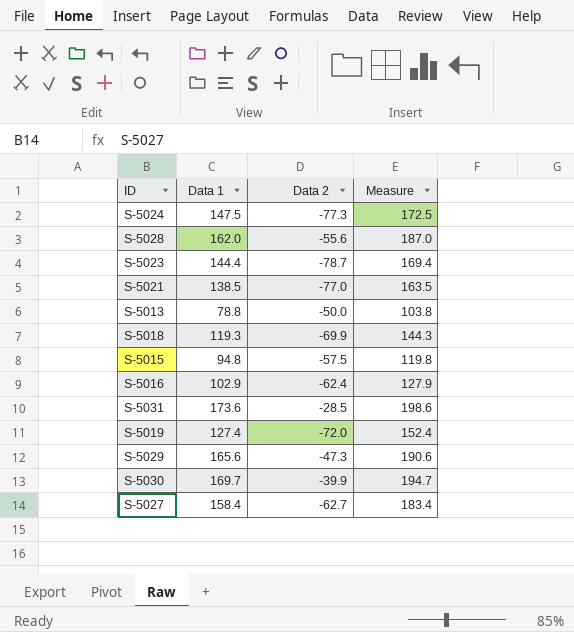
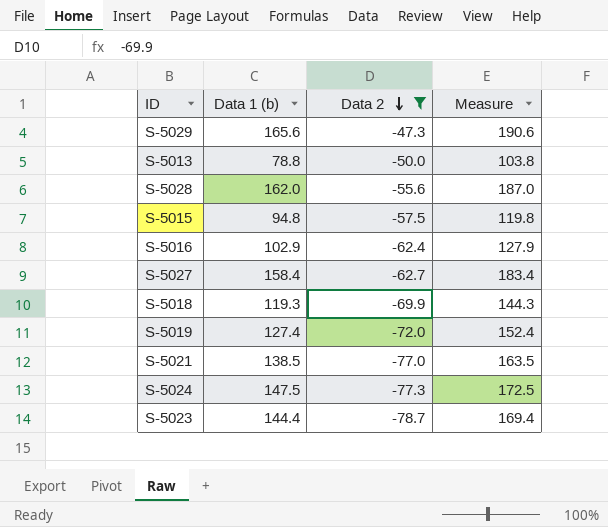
filter: none -> Data 2 <= -47.3
row order: none -> Data 2 descending
column name: Data 1 -> Data 1 (b)

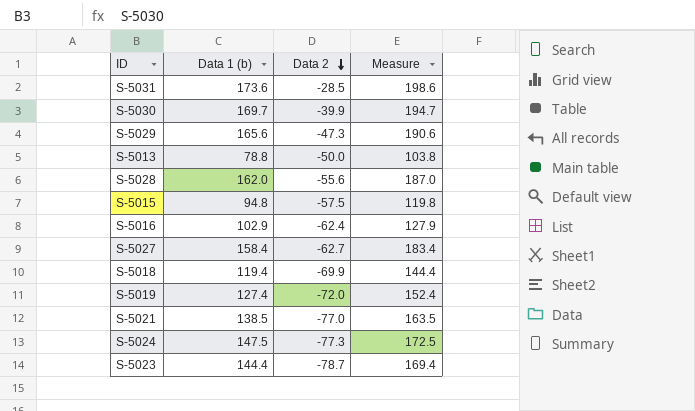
filter: Data 2 <= -47.3 -> none
S-5018 | Data 1 (b): 119.3 -> 119.4
S-5018 | Measure: 144.3 -> 144.4

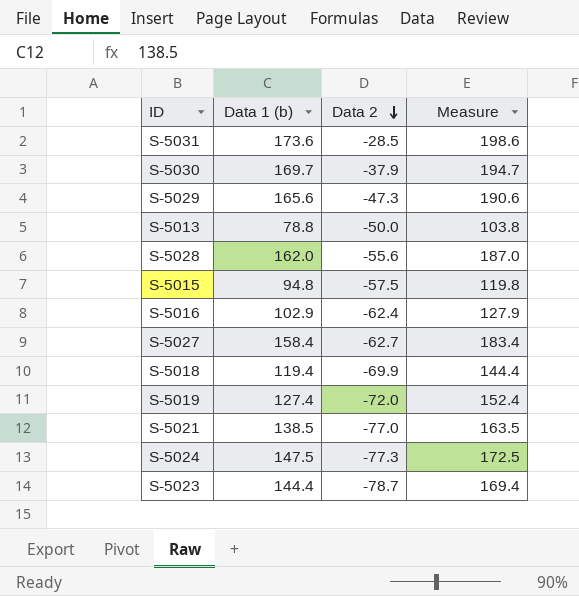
S-5030 | Data 2: -39.9 -> -37.9

